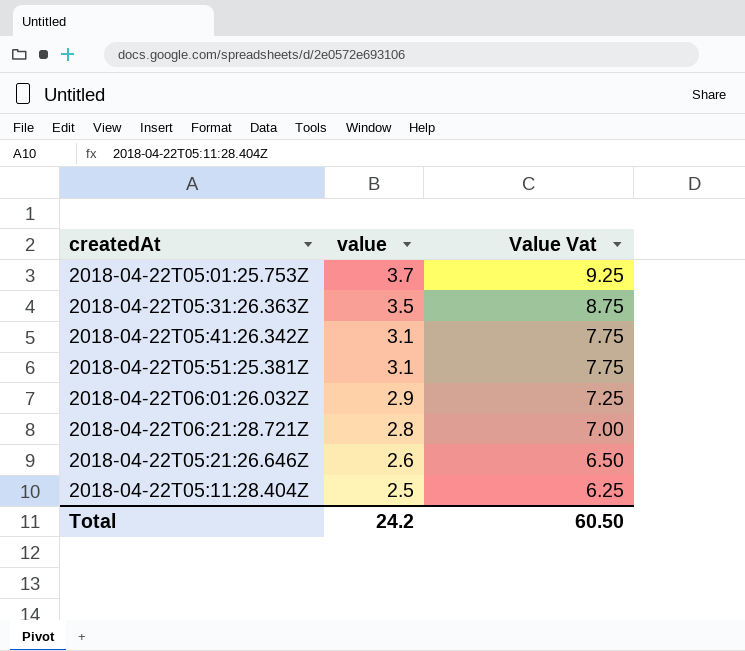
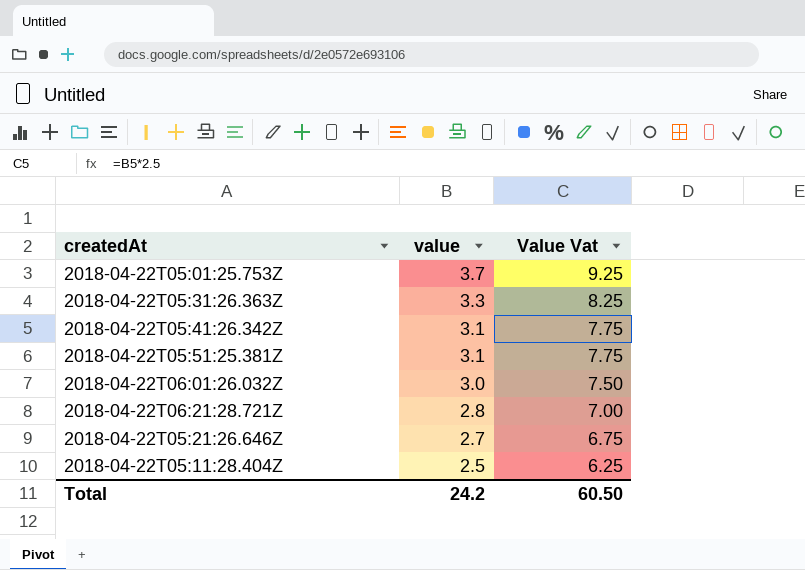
2018-04-22T05:31:26.363Z | value: 3.5 -> 3.3
2018-04-22T05:31:26.363Z | Value Vat: 8.75 -> 8.25
2018-04-22T06:01:26.032Z | value: 2.9 -> 3.0
2018-04-22T06:01:26.032Z | Value Vat: 7.25 -> 7.50
2018-04-22T05:21:26.646Z | value: 2.6 -> 2.7
2018-04-22T05:21:26.646Z | Value Vat: 6.50 -> 6.75

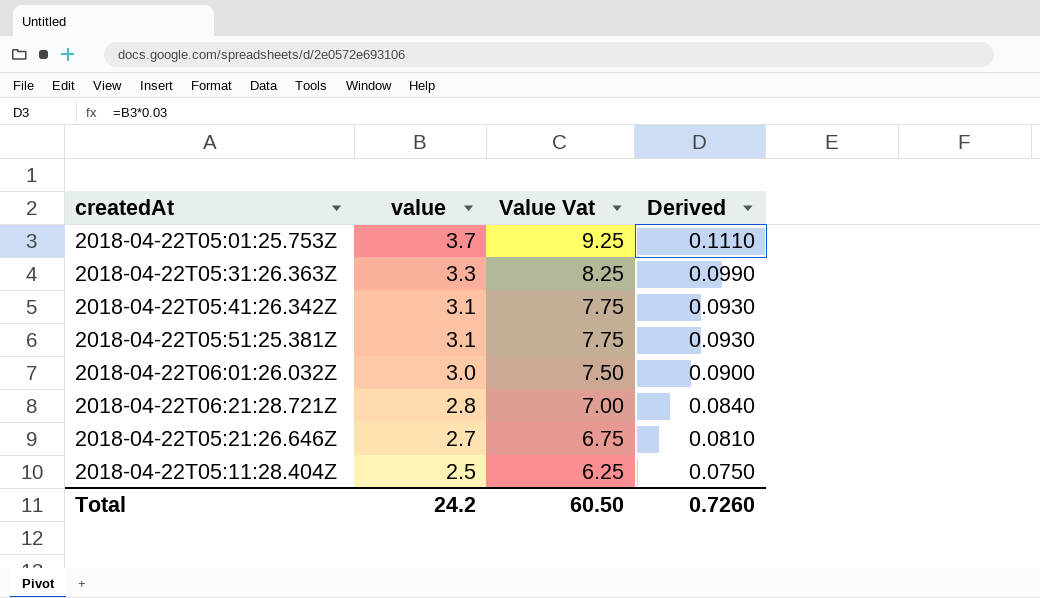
column Derived | formula: none -> [value] * 0.03

